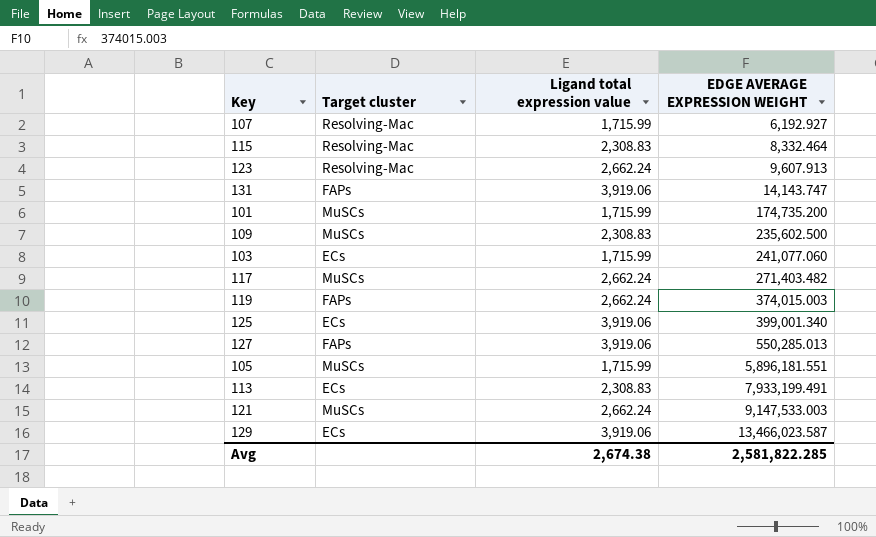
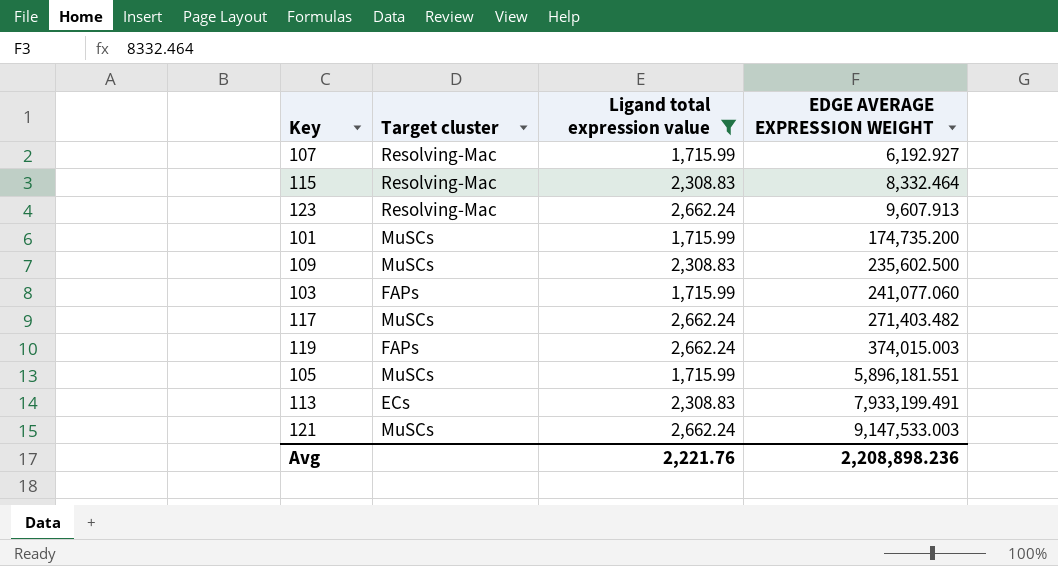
filter: none -> Ligand total expression value != 3,919.06
103 | Target cluster: ECs -> FAPs
Avg | Ligand total expression value: 2,674.38 -> 2,221.76
Avg | EDGE AVERAGE EXPRESSION WEIGHT: 2,581,822.285 -> 2,208,898.236

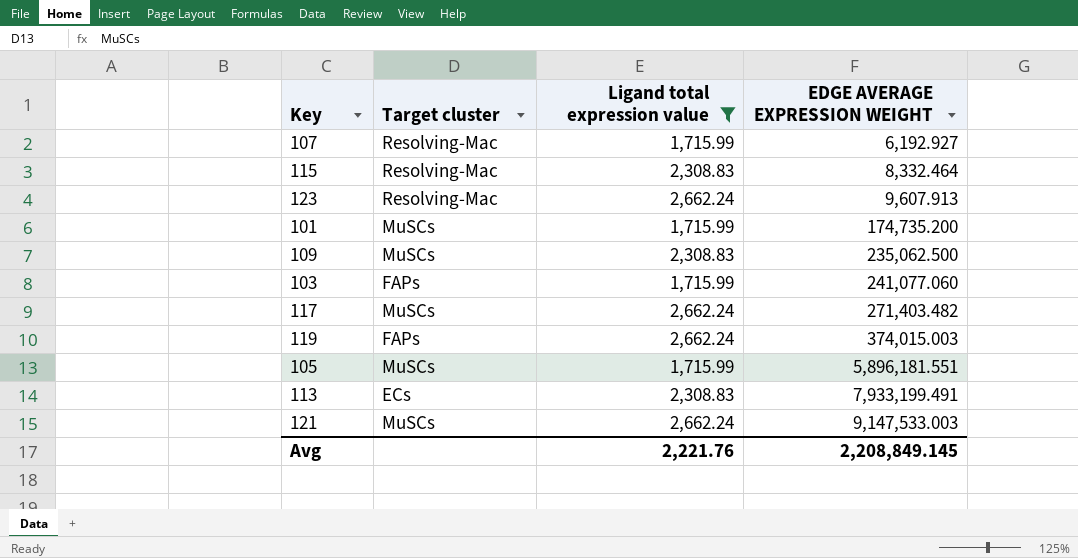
109 | EDGE AVERAGE EXPRESSION WEIGHT: 235,602.500 -> 235,062.500
Avg | EDGE AVERAGE EXPRESSION WEIGHT: 2,208,898.236 -> 2,208,849.145

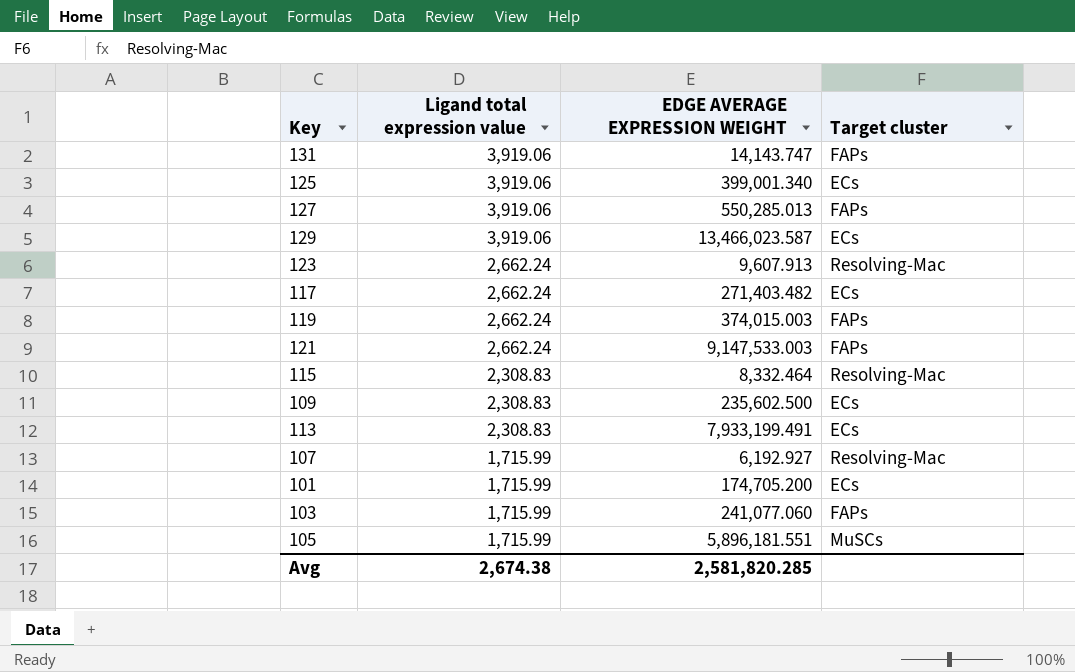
filter: Ligand total expression value != 3,919.06 -> none
row order: EDGE AVERAGE EXPRESSION WEIGHT ascending -> Ligand total expression value descending
column Target cluster | position: 2 -> 4
117 | Target cluster: MuSCs -> ECs
121 | Target cluster: MuSCs -> FAPs
109 | EDGE AVERAGE EXPRESSION WEIGHT: 235,062.500 -> 235,602.500
109 | Target cluster: MuSCs -> ECs
101 | EDGE AVERAGE EXPRESSION WEIGHT: 174,735.200 -> 174,705.200
101 | Target cluster: MuSCs -> ECs
Avg | Ligand total expression value: 2,221.76 -> 2,674.38
Avg | EDGE AVERAGE EXPRESSION WEIGHT: 2,208,849.145 -> 2,581,820.285

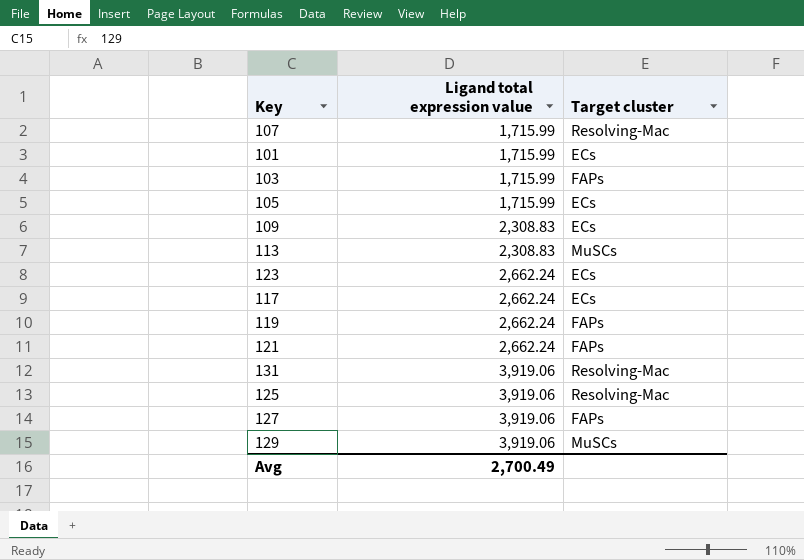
row order: Ligand total expression value descending -> Ligand total expression value ascending
column EDGE AVERAGE EXPRESSION WEIGHT | position: 3 -> none
row 115: 2,308.83 | 8,332.464 | Resolving-Mac -> none
105 | Target cluster: MuSCs -> ECs
113 | Target cluster: ECs -> MuSCs
123 | Target cluster: Resolving-Mac -> ECs
131 | Target cluster: FAPs -> Resolving-Mac
125 | Target cluster: ECs -> Resolving-Mac
129 | Target cluster: ECs -> MuSCs
Avg | Ligand total expression value: 2,674.38 -> 2,700.49

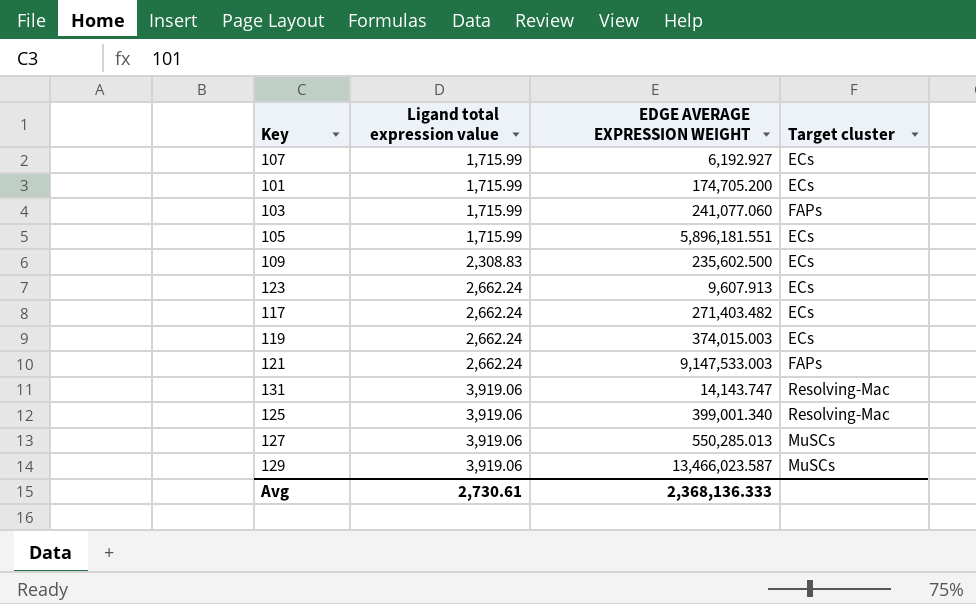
column EDGE AVERAGE EXPRESSION WEIGHT | position: none -> 3
row 113: 2,308.83 | MuSCs -> none
107 | Target cluster: Resolving-Mac -> ECs
119 | Target cluster: FAPs -> ECs
127 | Target cluster: FAPs -> MuSCs
Avg | Ligand total expression value: 2,700.49 -> 2,730.61

